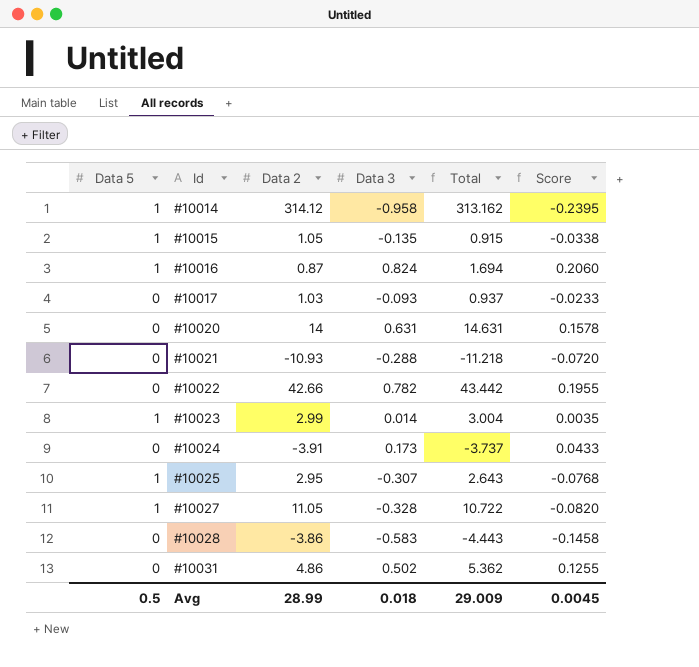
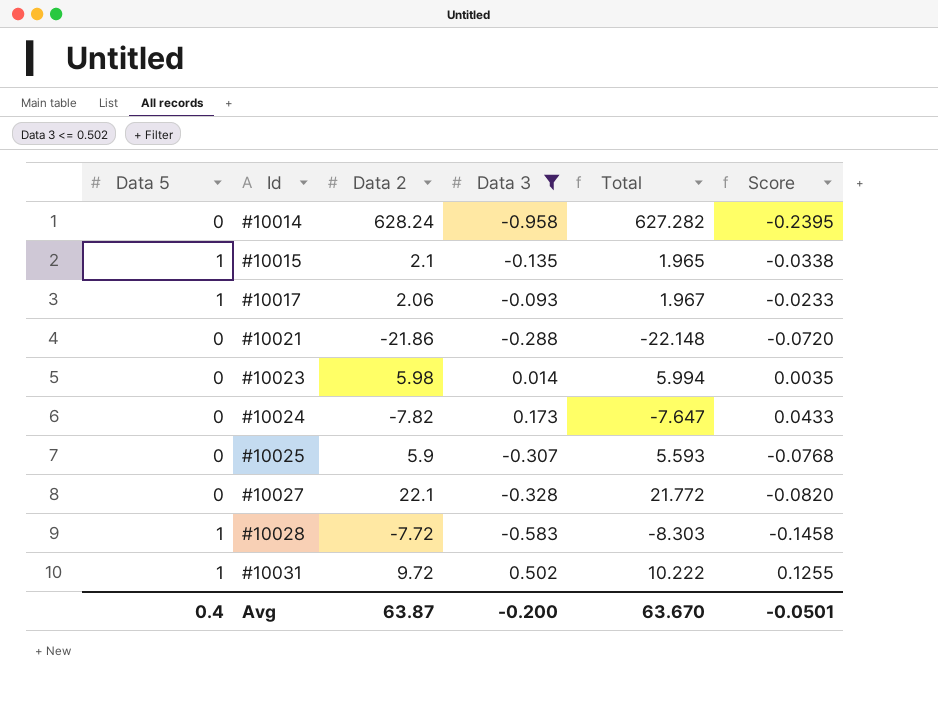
filter: none -> Data 3 <= 0.502
#10014 | Data 5: 1 -> 0
#10014 | Data 2: 314.12 -> 628.24
#10014 | Total: 313.162 -> 627.282
#10015 | Data 2: 1.05 -> 2.1
#10015 | Total: 0.915 -> 1.965
#10017 | Data 5: 0 -> 1
#10017 | Data 2: 1.03 -> 2.06
#10017 | Total: 0.937 -> 1.967
#10021 | Data 2: -10.93 -> -21.86
#10021 | Total: -11.218 -> -22.148
#10023 | Data 5: 1 -> 0
#10023 | Data 2: 2.99 -> 5.98
#10023 | Total: 3.004 -> 5.994
#10024 | Data 2: -3.91 -> -7.82
#10024 | Total: -3.737 -> -7.647
#10025 | Data 5: 1 -> 0
#10025 | Data 2: 2.95 -> 5.9
#10025 | Total: 2.643 -> 5.593
#10027 | Data 5: 1 -> 0
#10027 | Data 2: 11.05 -> 22.1
#10027 | Total: 10.722 -> 21.772
#10028 | Data 5: 0 -> 1
#10028 | Data 2: -3.86 -> -7.72
#10028 | Total: -4.443 -> -8.303
#10031 | Data 5: 0 -> 1
#10031 | Data 2: 4.86 -> 9.72
#10031 | Total: 5.362 -> 10.222
Avg | Data 5: 0.5 -> 0.4
Avg | Data 2: 28.99 -> 63.87
Avg | Data 3: 0.018 -> -0.200
Avg | Total: 29.009 -> 63.670
Avg | Score: 0.0045 -> -0.0501

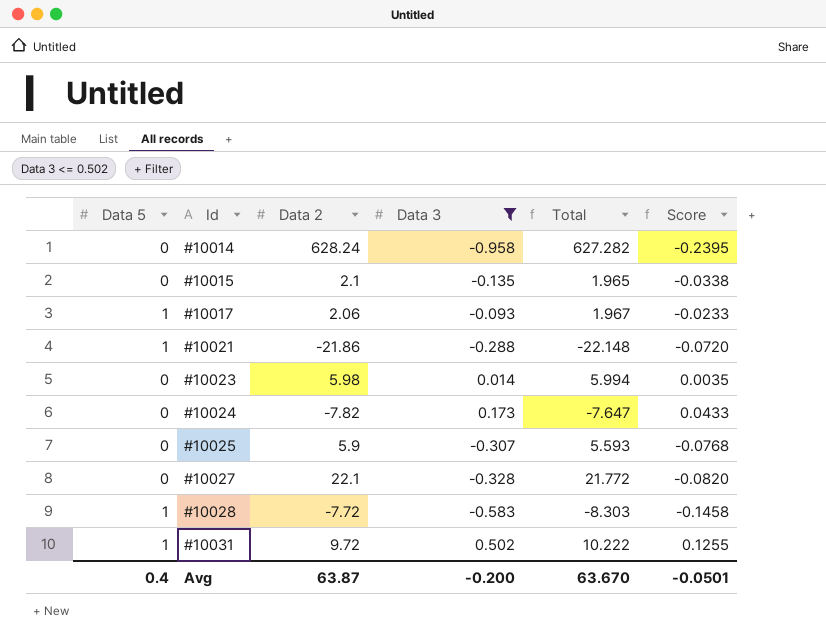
#10015 | Data 5: 1 -> 0
#10021 | Data 5: 0 -> 1

